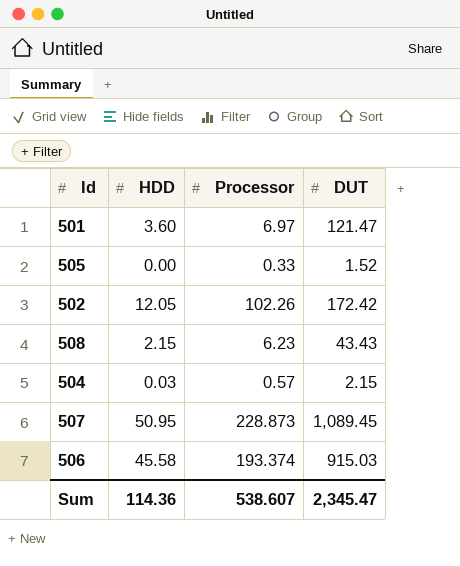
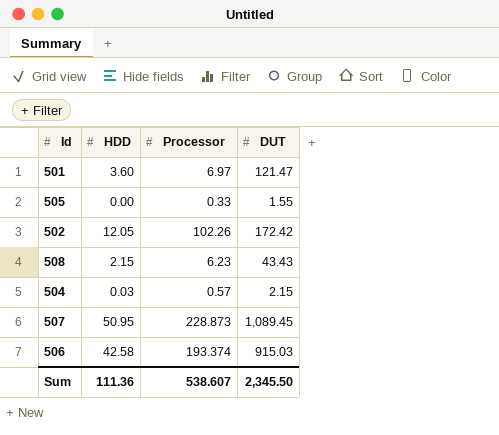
505 | DUT: 1.52 -> 1.55
506 | HDD: 45.58 -> 42.58
Sum | HDD: 114.36 -> 111.36
Sum | DUT: 2,345.47 -> 2,345.50

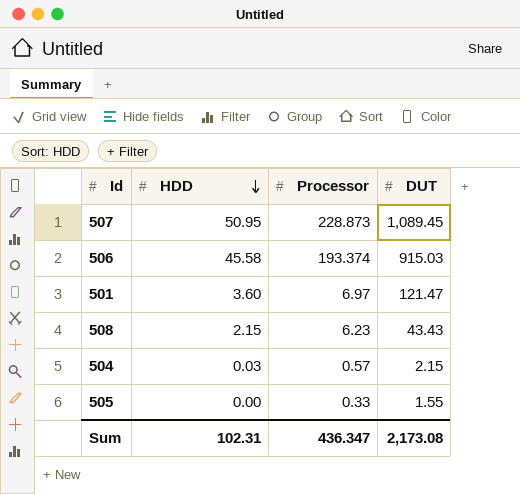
row order: none -> HDD descending
row 502: 12.05 | 102.26 | 172.42 -> none
506 | HDD: 42.58 -> 45.58
Sum | HDD: 111.36 -> 102.31
Sum | Processor: 538.607 -> 436.347
Sum | DUT: 2,345.50 -> 2,173.08

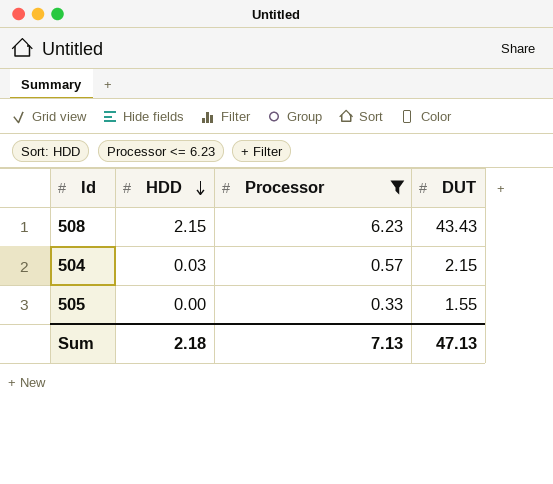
filter: none -> Processor <= 6.23
Sum | HDD: 102.31 -> 2.18
Sum | Processor: 436.347 -> 7.13
Sum | DUT: 2,173.08 -> 47.13

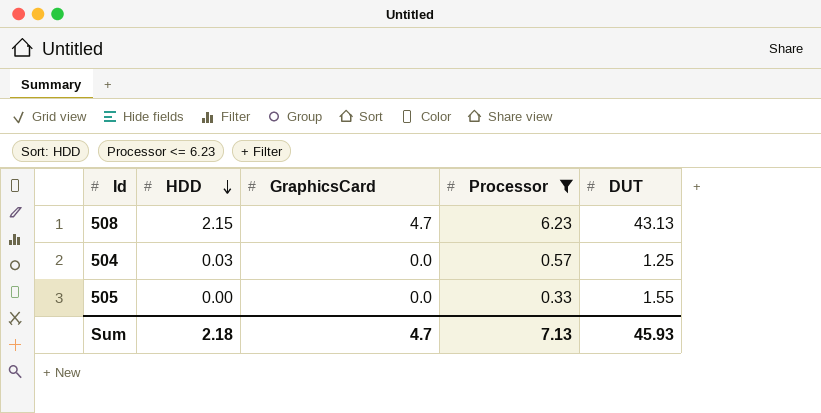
column GraphicsCard | position: none -> 3
508 | DUT: 43.43 -> 43.13
504 | DUT: 2.15 -> 1.25
Sum | DUT: 47.13 -> 45.93

